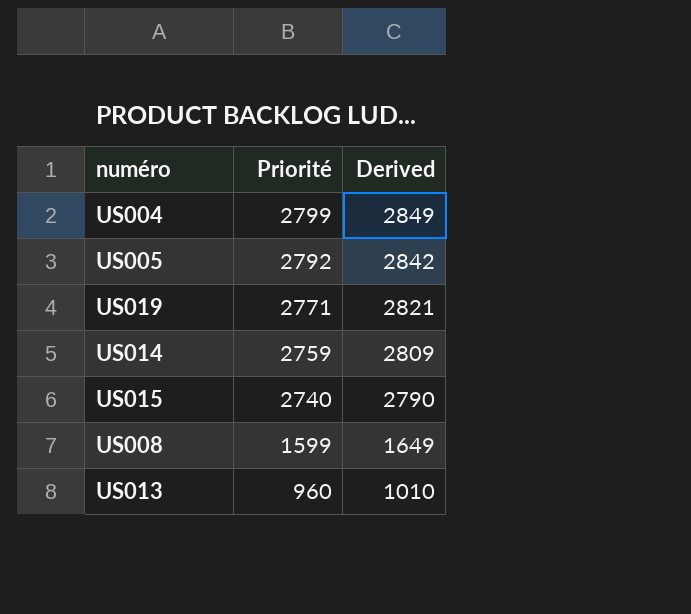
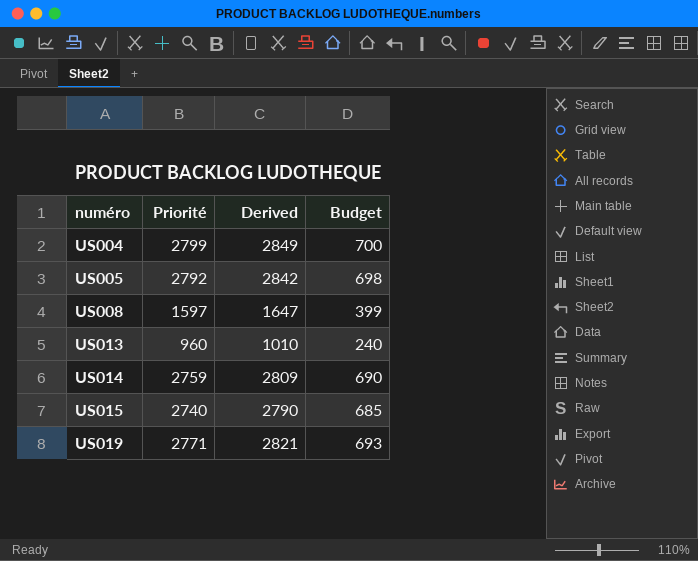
row order: Priorité descending -> numéro ascending
column Budget | formula: none -> [Priorité] * 0.25
US008 | Priorité: 1599 -> 1597
US008 | Derived: 1649 -> 1647

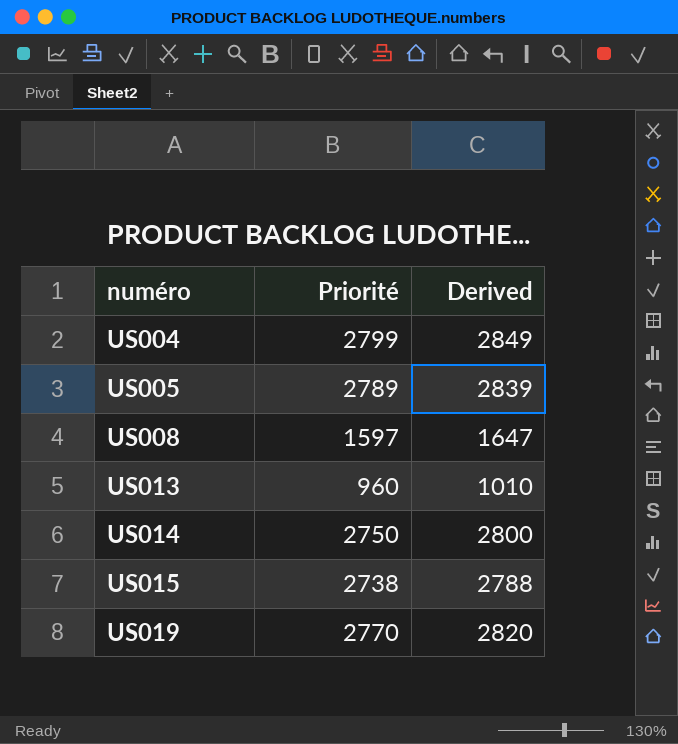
column Budget | formula: [Priorité] * 0.25 -> none
US005 | Priorité: 2792 -> 2789
US005 | Derived: 2842 -> 2839
US014 | Priorité: 2759 -> 2750
US014 | Derived: 2809 -> 2800
US015 | Priorité: 2740 -> 2738
US015 | Derived: 2790 -> 2788
US019 | Priorité: 2771 -> 2770
US019 | Derived: 2821 -> 2820

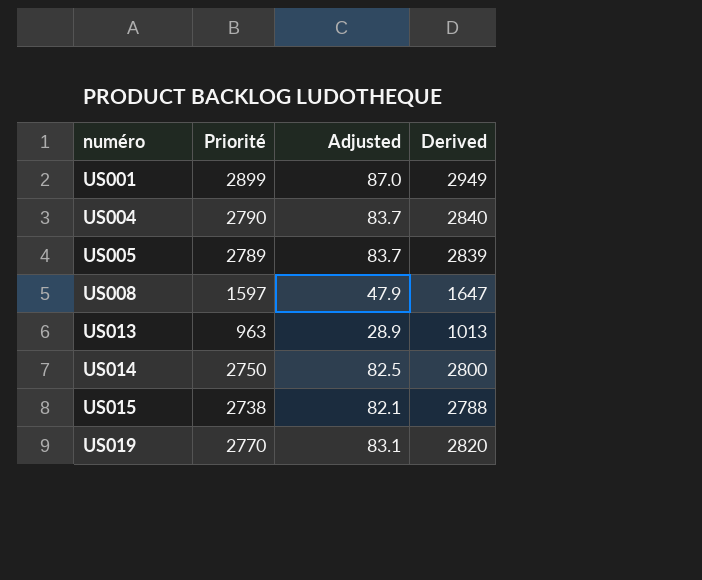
column Adjusted | formula: none -> [Priorité] * 0.03
row US001: none -> 2899 | 87.0 | 2949
US004 | Priorité: 2799 -> 2790
US004 | Derived: 2849 -> 2840
US013 | Priorité: 960 -> 963
US013 | Derived: 1010 -> 1013

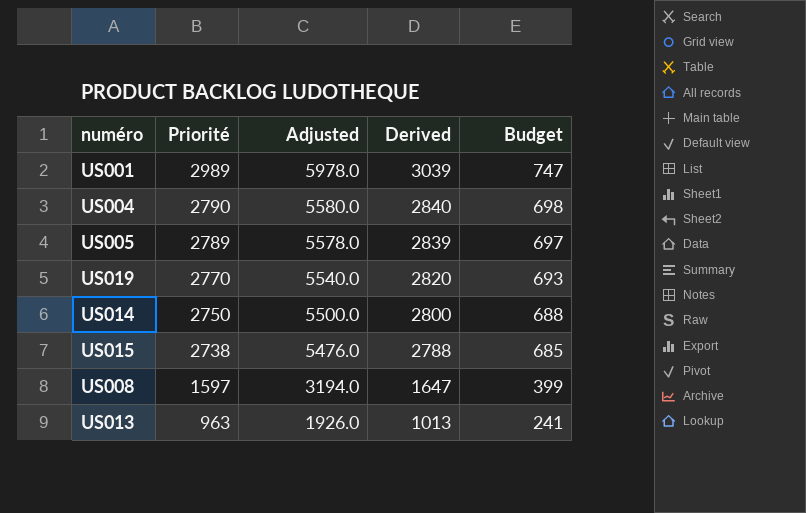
row order: numéro ascending -> Priorité descending
column Adjusted | formula: [Priorité] * 0.03 -> [Priorité] * 2
column Budget | formula: none -> [Priorité] * 0.25
US001 | Priorité: 2899 -> 2989
US001 | Derived: 2949 -> 3039

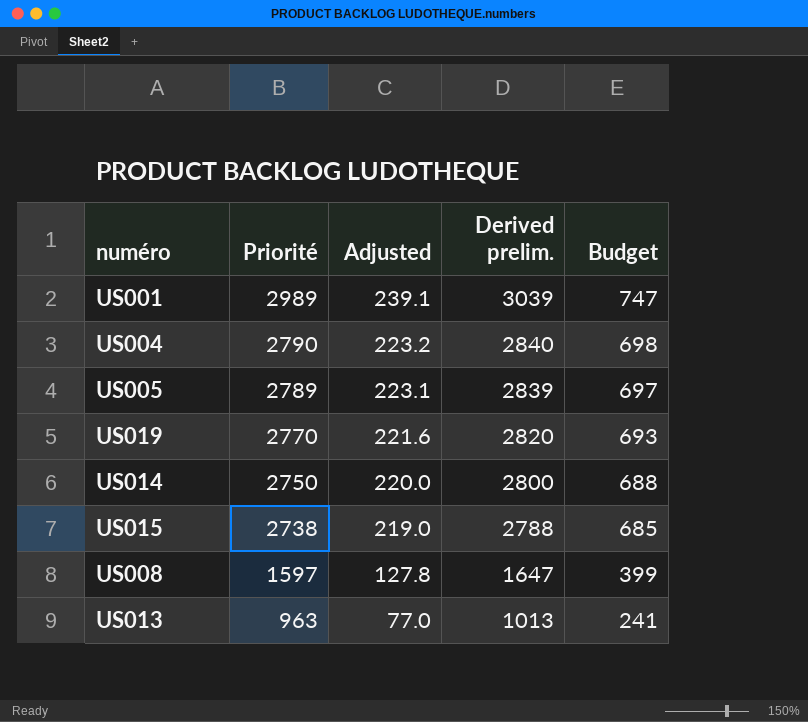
column Adjusted | formula: [Priorité] * 2 -> [Priorité] * 0.08
column name: Derived -> Derived prelim.

